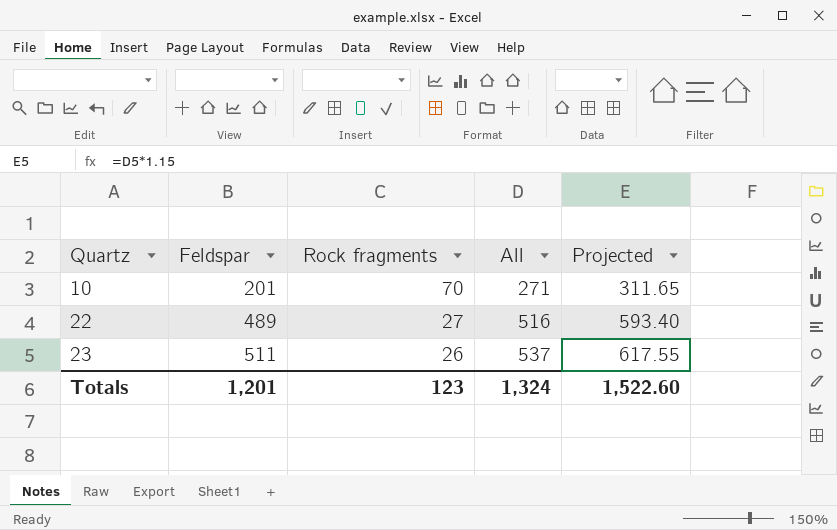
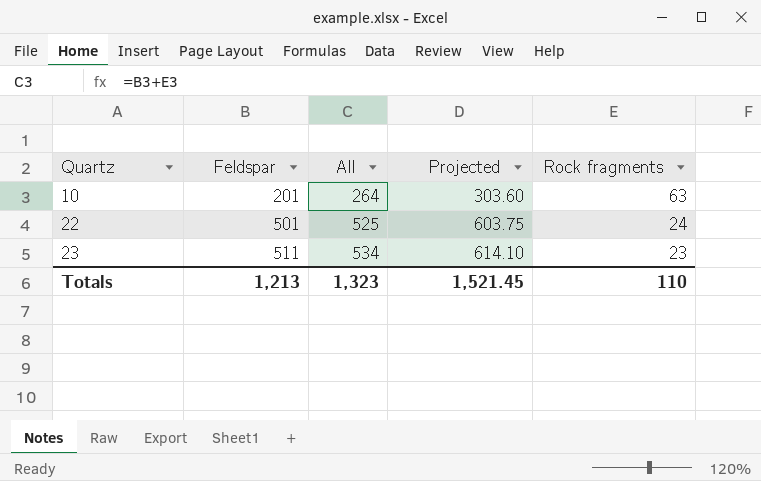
column Rock fragments | position: 3 -> 5
10 | All: 271 -> 264
10 | Projected: 311.65 -> 303.60
10 | Rock fragments: 70 -> 63
22 | Feldspar: 489 -> 501
22 | All: 516 -> 525
22 | Projected: 593.40 -> 603.75
22 | Rock fragments: 27 -> 24
23 | All: 537 -> 534
23 | Projected: 617.55 -> 614.10
23 | Rock fragments: 26 -> 23
Totals | Feldspar: 1,201 -> 1,213
Totals | All: 1,324 -> 1,323
Totals | Projected: 1,522.60 -> 1,521.45
Totals | Rock fragments: 123 -> 110

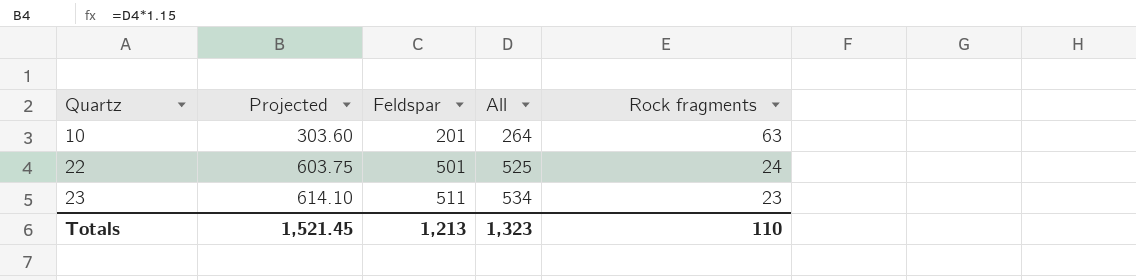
column Projected | position: 4 -> 2

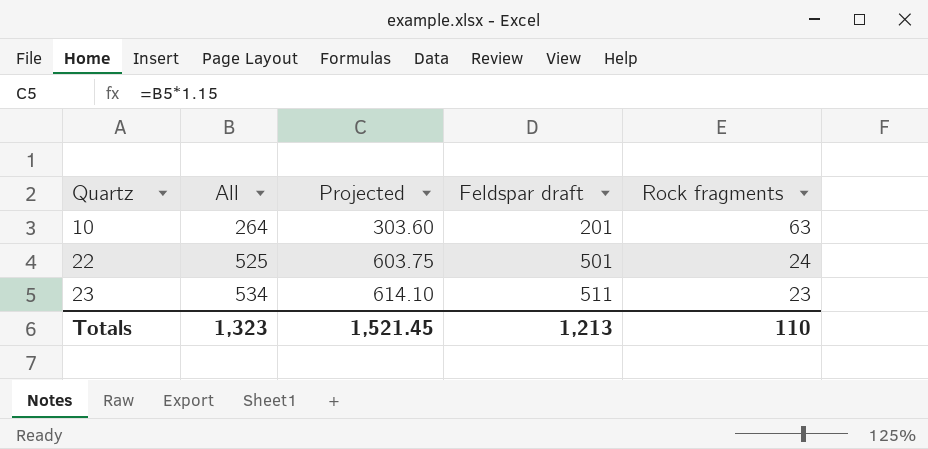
column All | position: 4 -> 2
column name: Feldspar -> Feldspar draft

